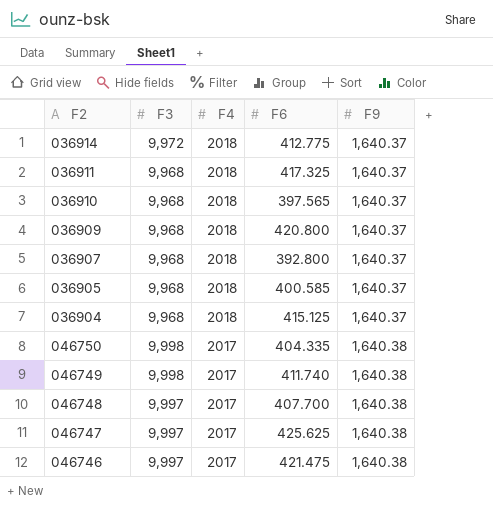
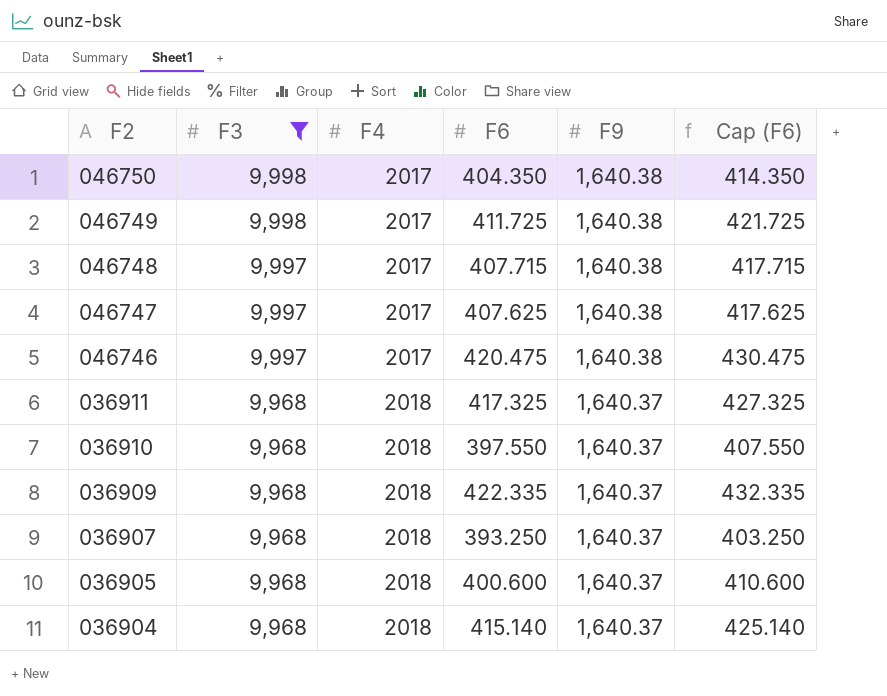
filter: none -> F3 != 9,972
row order: F4 descending -> F2 descending
column Cap (F6) | formula: none -> [F6] + 10
046750 | F6: 404.335 -> 404.350
046749 | F6: 411.740 -> 411.725
046748 | F6: 407.700 -> 407.715
046747 | F6: 425.625 -> 407.625
046746 | F6: 421.475 -> 420.475
036910 | F6: 397.565 -> 397.550
036909 | F6: 420.800 -> 422.335
036907 | F6: 392.800 -> 393.250
036905 | F6: 400.585 -> 400.600
036904 | F6: 415.125 -> 415.140

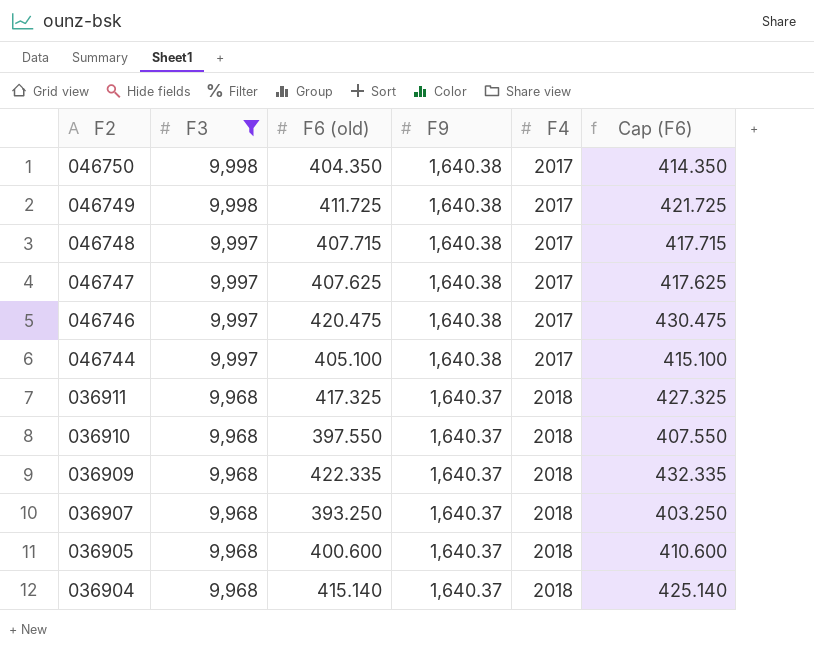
column name: F6 -> F6 (old)
column F4 | position: 3 -> 5
row 046744: none -> 9,997 | 405.100 | 1,640.38 | 2017 | 415.100

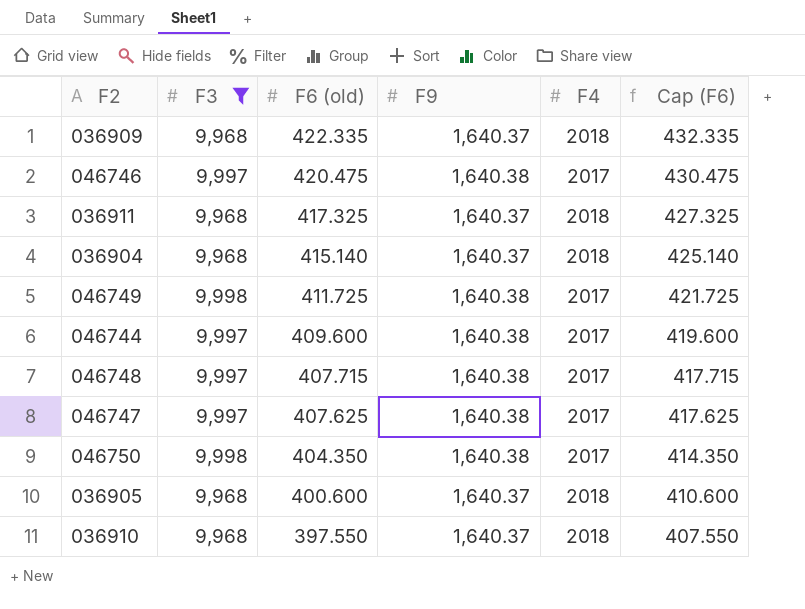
row order: F2 descending -> F6 (old) descending
row 036907: 9,968 | 393.250 | 1,640.37 | 2018 | 403.250 -> none
046744 | F6 (old): 405.100 -> 409.600
046744 | Cap (F6): 415.100 -> 419.600

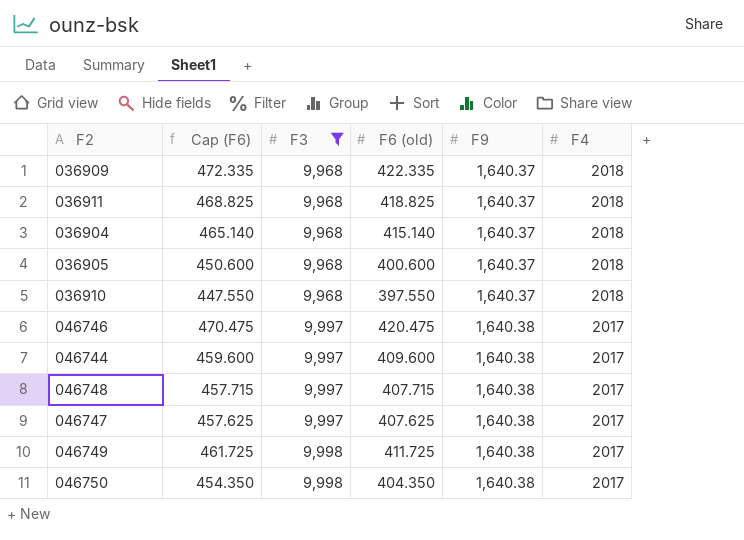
row order: F6 (old) descending -> F3 ascending
column Cap (F6) | formula: [F6 (old)] + 10 -> [F6 (old)] + 50
column Cap (F6) | position: 6 -> 2
036911 | F6 (old): 417.325 -> 418.825

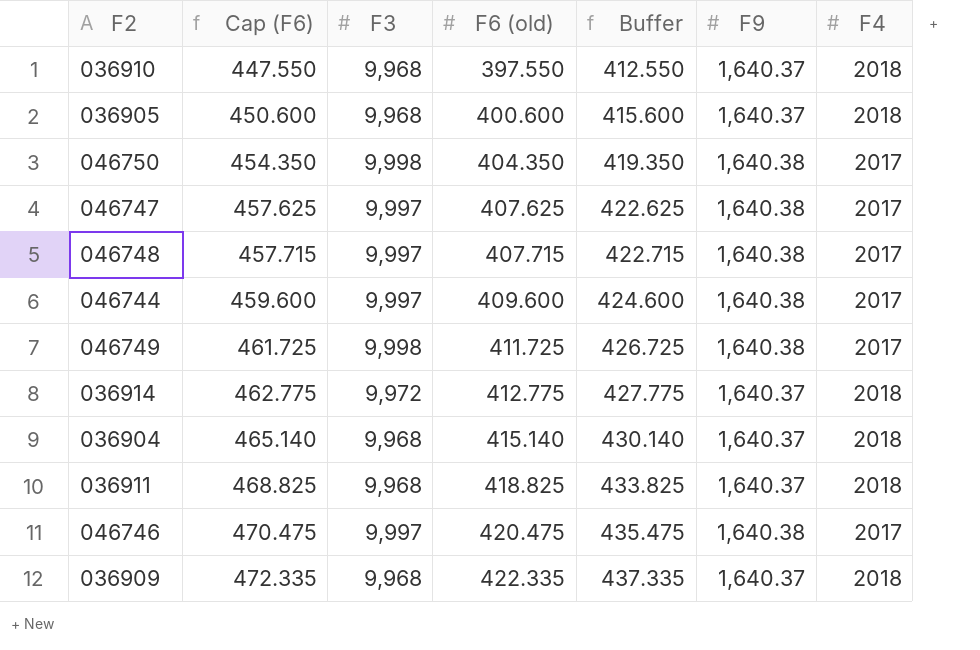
filter: F3 != 9,972 -> none
row order: F3 ascending -> Cap (F6) ascending
column Buffer | formula: none -> [F6 (old)] + 15

